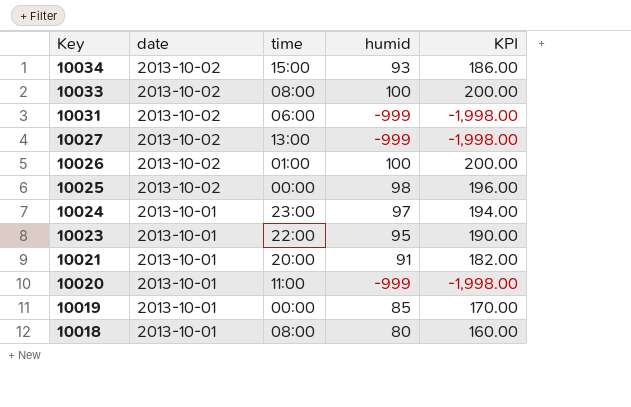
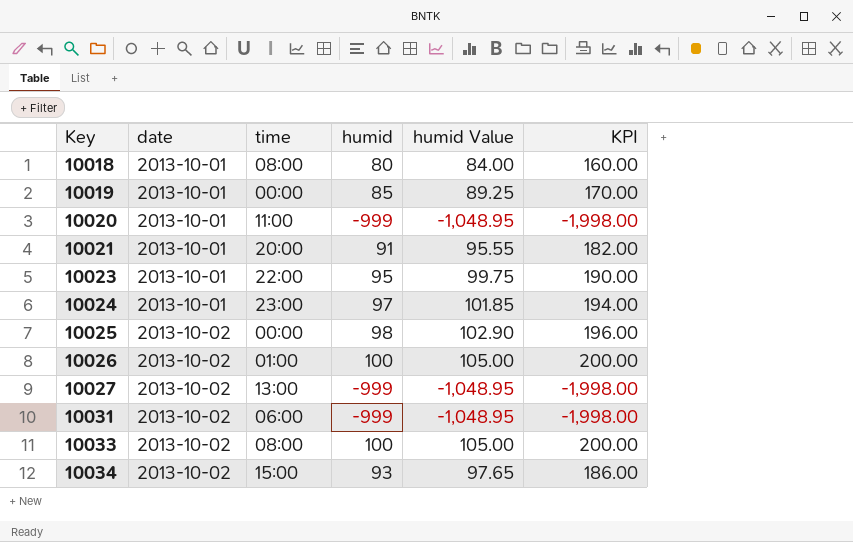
row order: Key descending -> Key ascending
column humid Value | formula: none -> [humid] * 1.05

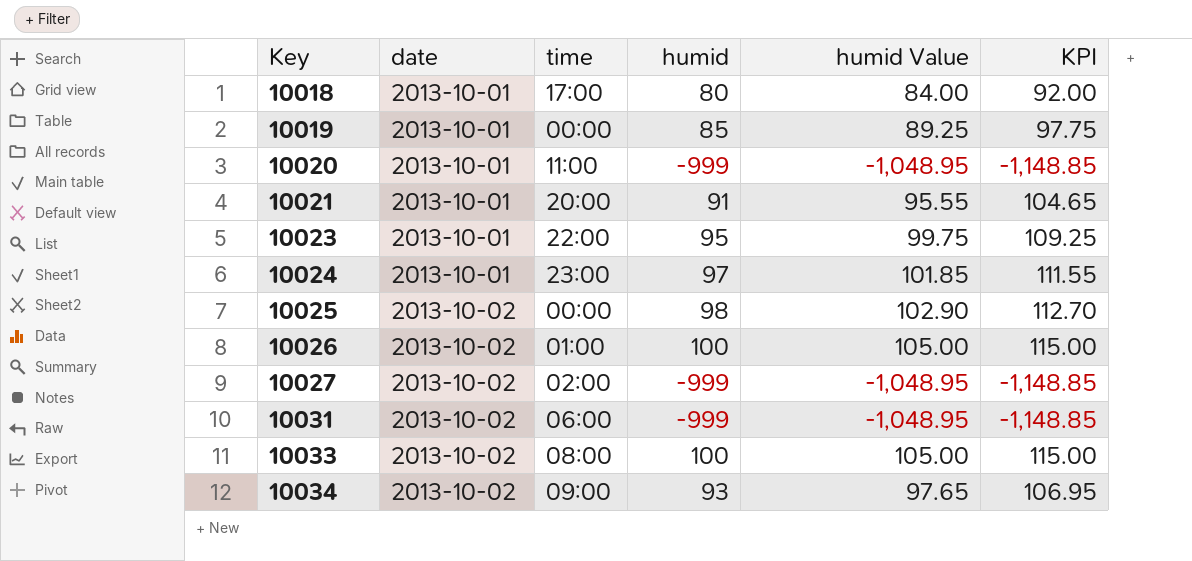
column KPI | formula: [humid] * 2 -> [humid] * 1.15
10018 | time: 08:00 -> 17:00
10027 | time: 13:00 -> 02:00
10034 | time: 15:00 -> 09:00

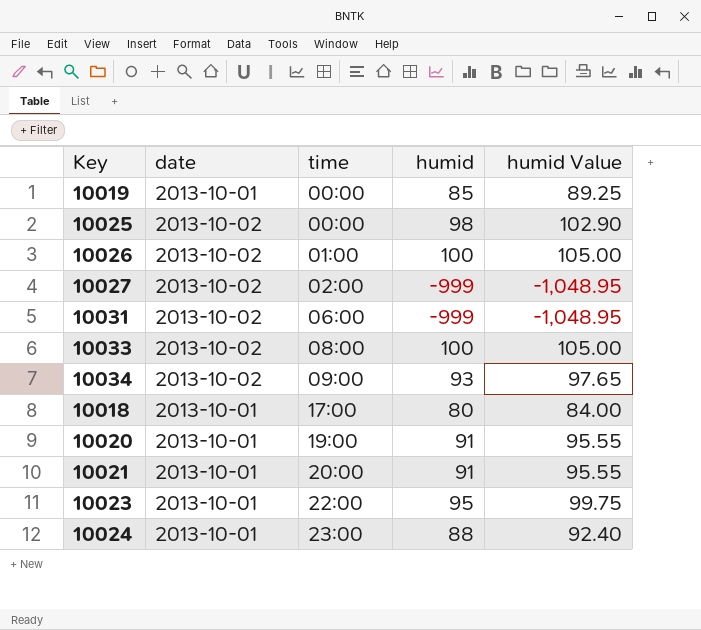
row order: Key ascending -> time ascending
column KPI | formula: [humid] * 1.15 -> none
10020 | time: 11:00 -> 19:00
10020 | humid: -999 -> 91
10020 | humid Value: -1,048.95 -> 95.55
10024 | humid: 97 -> 88
10024 | humid Value: 101.85 -> 92.40

